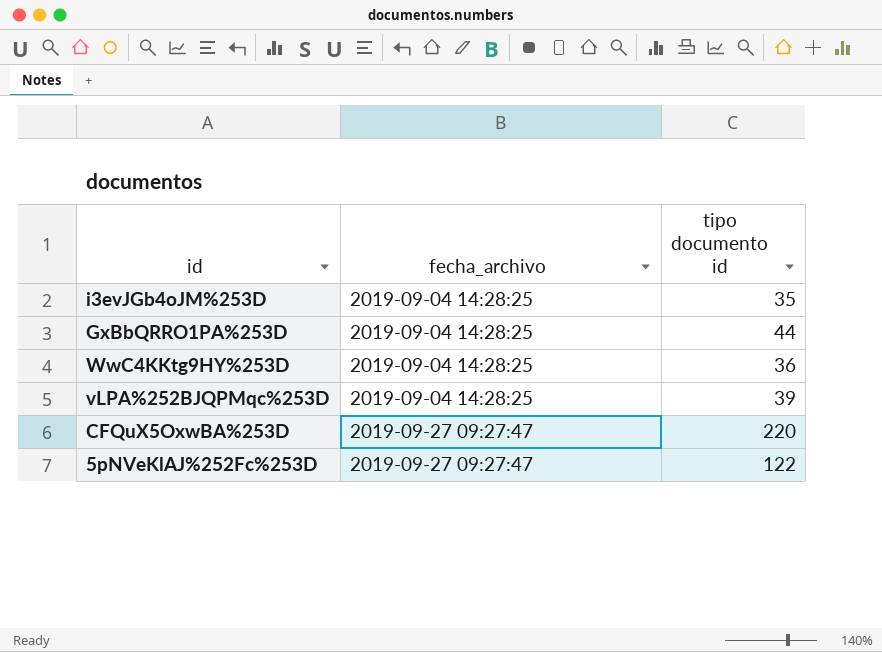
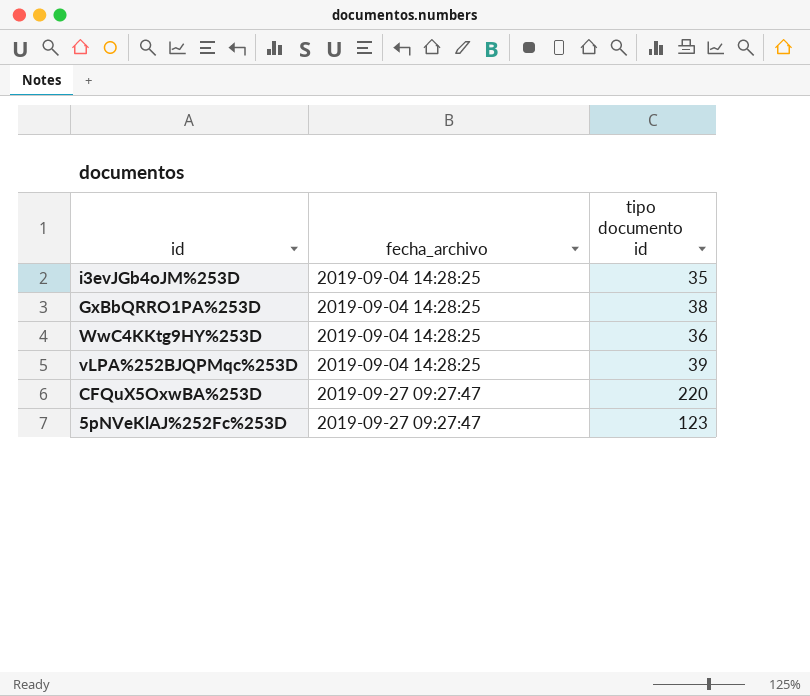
GxBbQRRO1PA%253D | tipo documento id: 44 -> 38
5pNVeKlAJ%252Fc%253D | tipo documento id: 122 -> 123

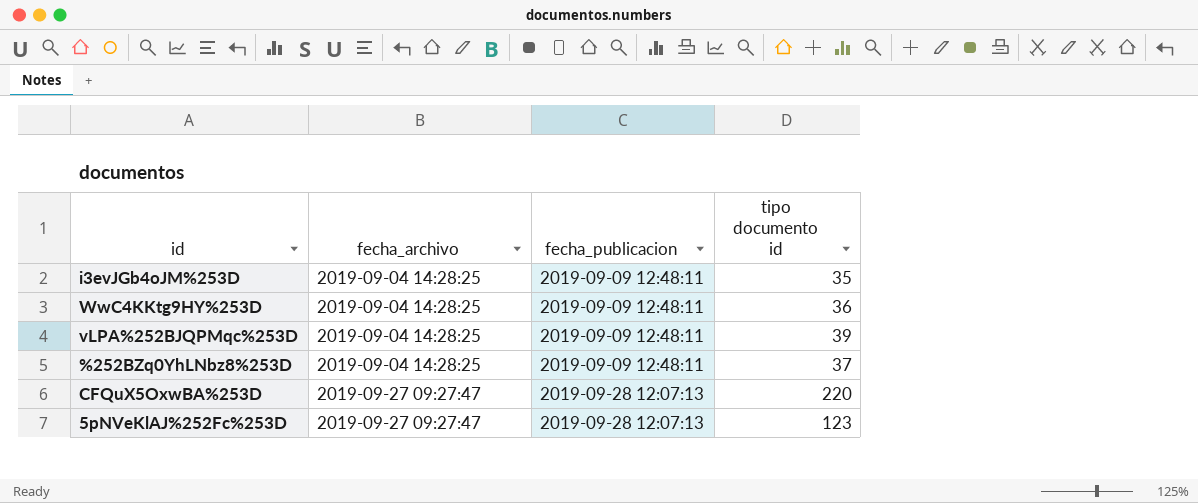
column fecha_publicacion | position: none -> 3
row GxBbQRRO1PA%253D: 2019-09-04 14:28:25 | 38 -> none
row %252BZq0YhLNbz8%253D: none -> 2019-09-04 14:28:25 | 2019-09-09 12:48:11 | 37

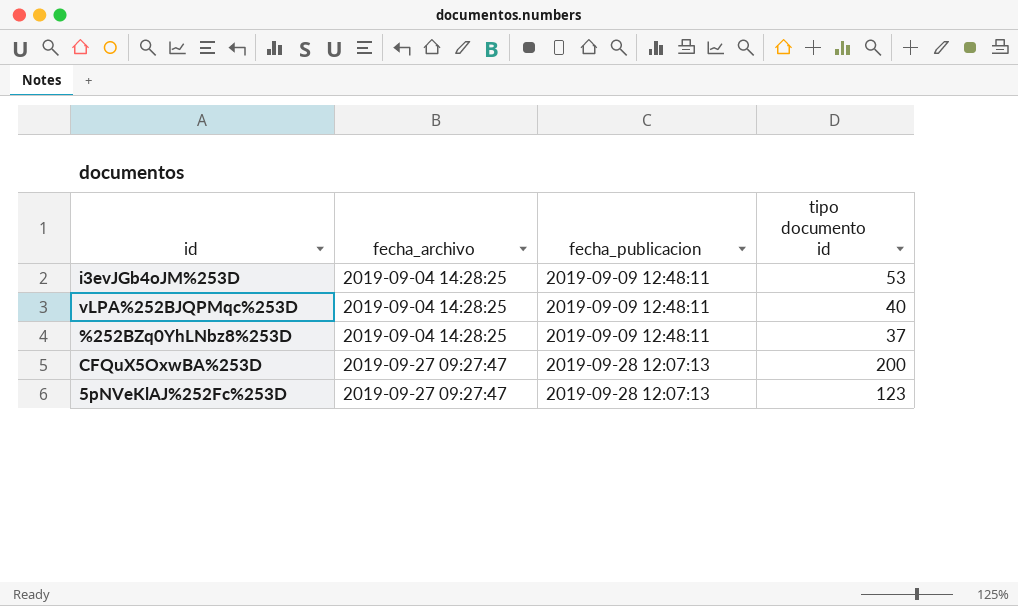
row WwC4KKtg9HY%253D: 2019-09-04 14:28:25 | 2019-09-09 12:48:11 | 36 -> none
i3evJGb4oJM%253D | tipo documento id: 35 -> 53
vLPA%252BJQPMqc%253D | tipo documento id: 39 -> 40
CFQuX5OxwBA%253D | tipo documento id: 220 -> 200

